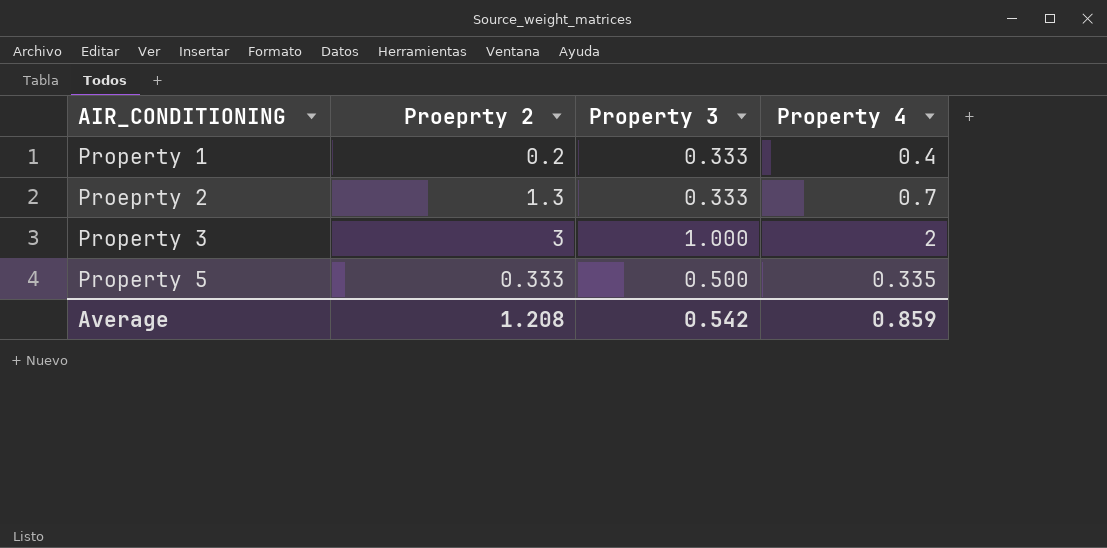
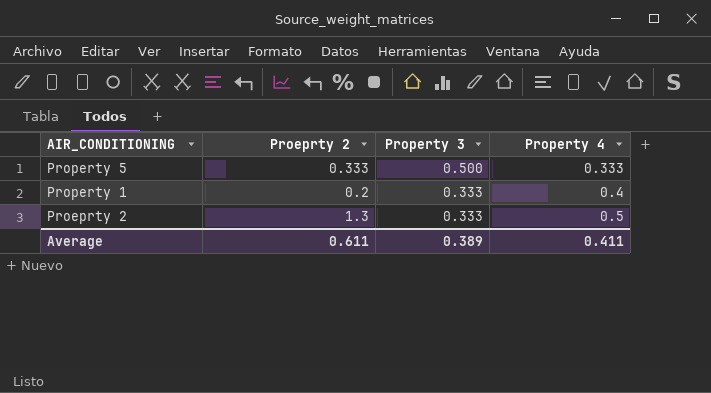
row order: none -> AIR_CONDITIONING descending
row Property 3: 3 | 1.000 | 2 -> none
Property 5 | Property 4: 0.335 -> 0.333
Proeprty 2 | Property 4: 0.7 -> 0.5
Average | Proeprty 2: 1.208 -> 0.611
Average | Property 3: 0.542 -> 0.389
Average | Property 4: 0.859 -> 0.411

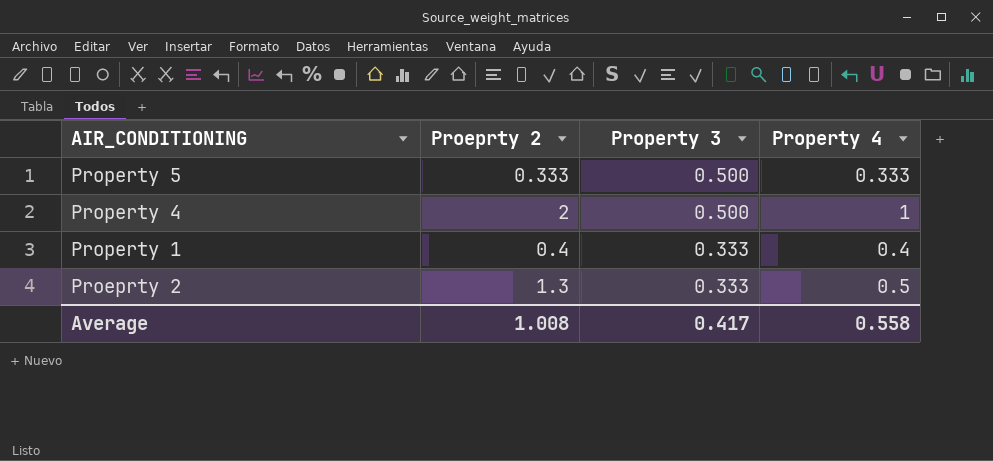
row Property 4: none -> 2 | 0.500 | 1
Property 1 | Proeprty 2: 0.2 -> 0.4
Average | Proeprty 2: 0.611 -> 1.008
Average | Property 3: 0.389 -> 0.417
Average | Property 4: 0.411 -> 0.558

